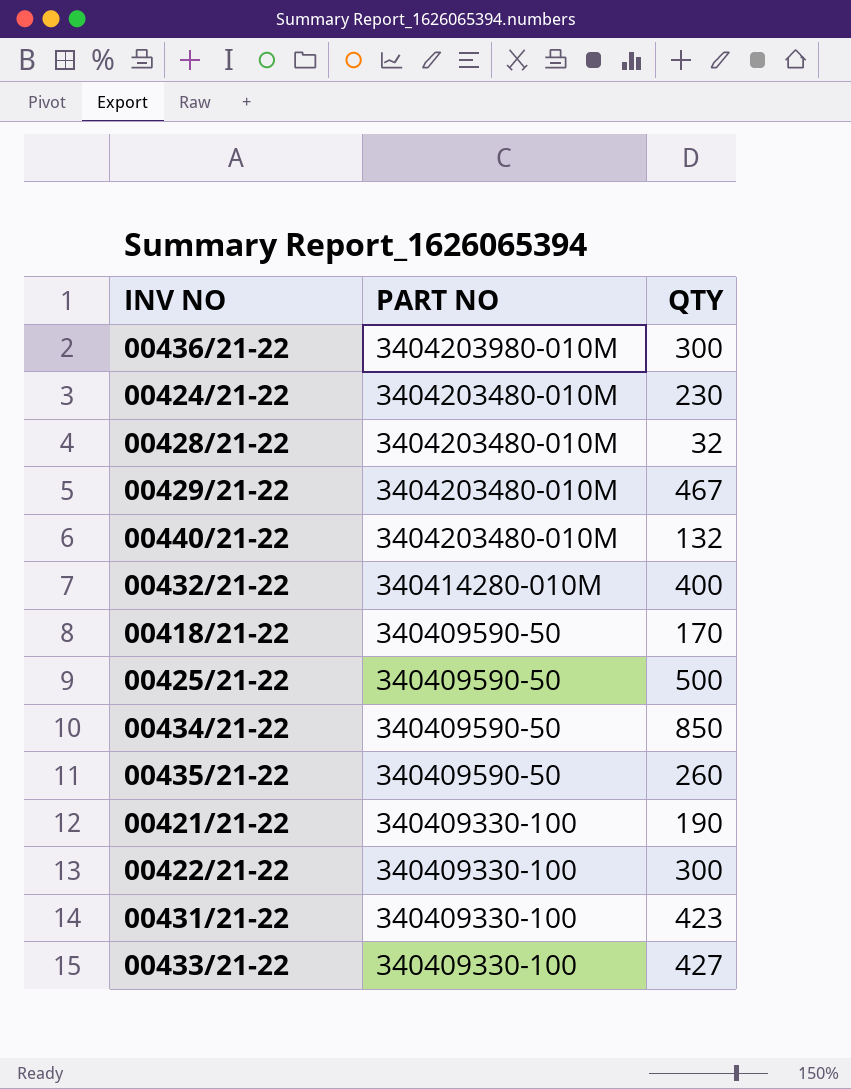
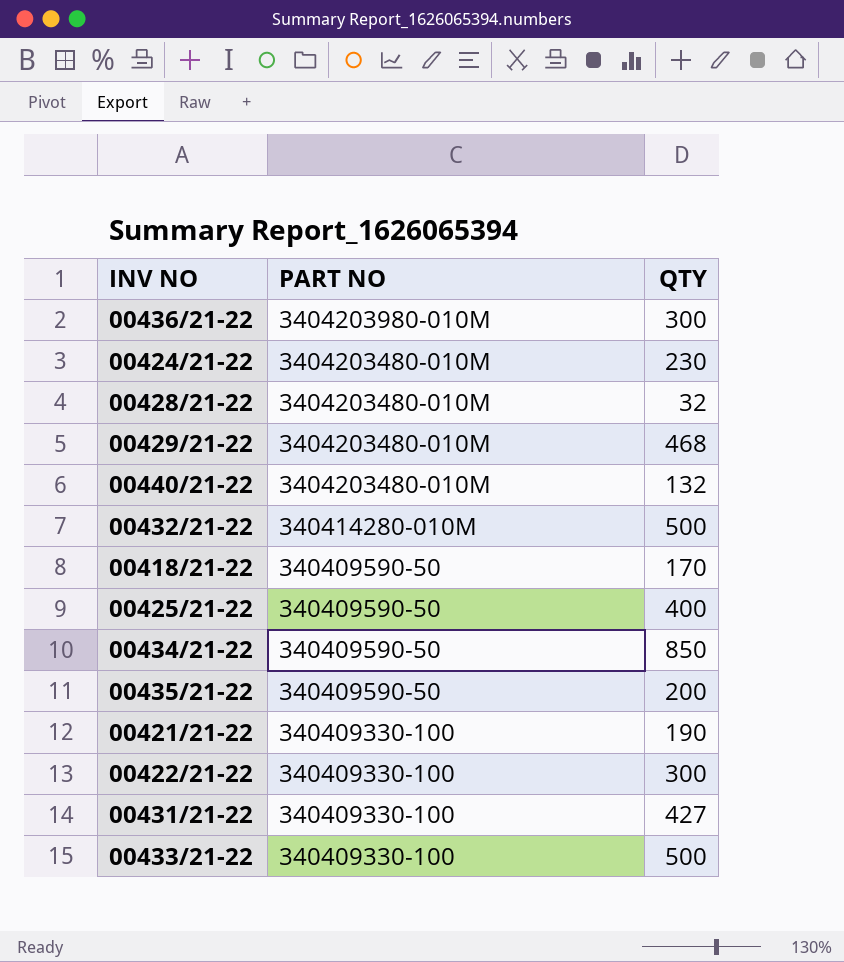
00429/21-22 | QTY: 467 -> 468
00432/21-22 | QTY: 400 -> 500
00425/21-22 | QTY: 500 -> 400
00435/21-22 | QTY: 260 -> 200
00431/21-22 | QTY: 423 -> 427
00433/21-22 | QTY: 427 -> 500

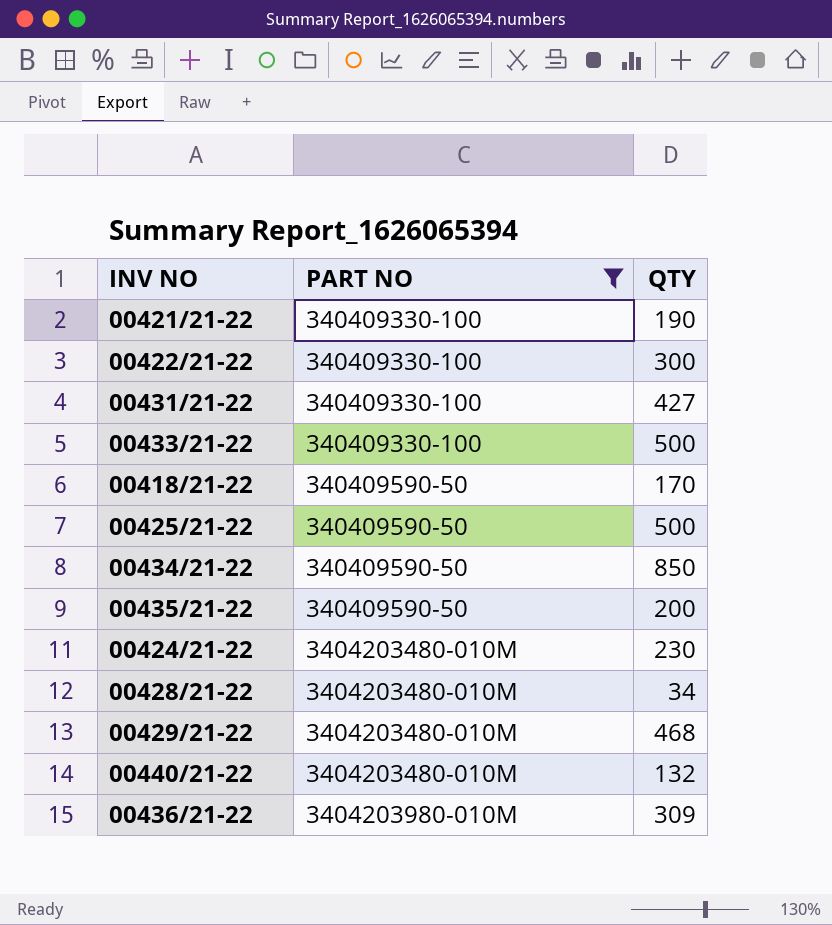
filter: none -> PART NO != 340414280-010M
row order: PART NO descending -> PART NO ascending
00425/21-22 | QTY: 400 -> 500
00428/21-22 | QTY: 32 -> 34
00436/21-22 | QTY: 300 -> 309

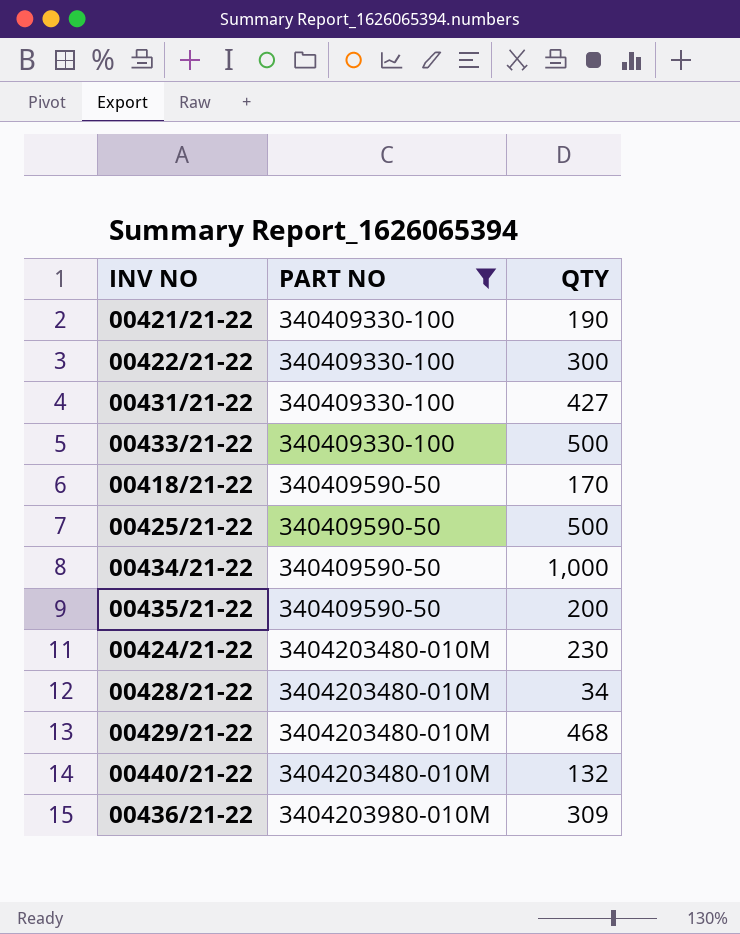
00434/21-22 | QTY: 850 -> 1,000

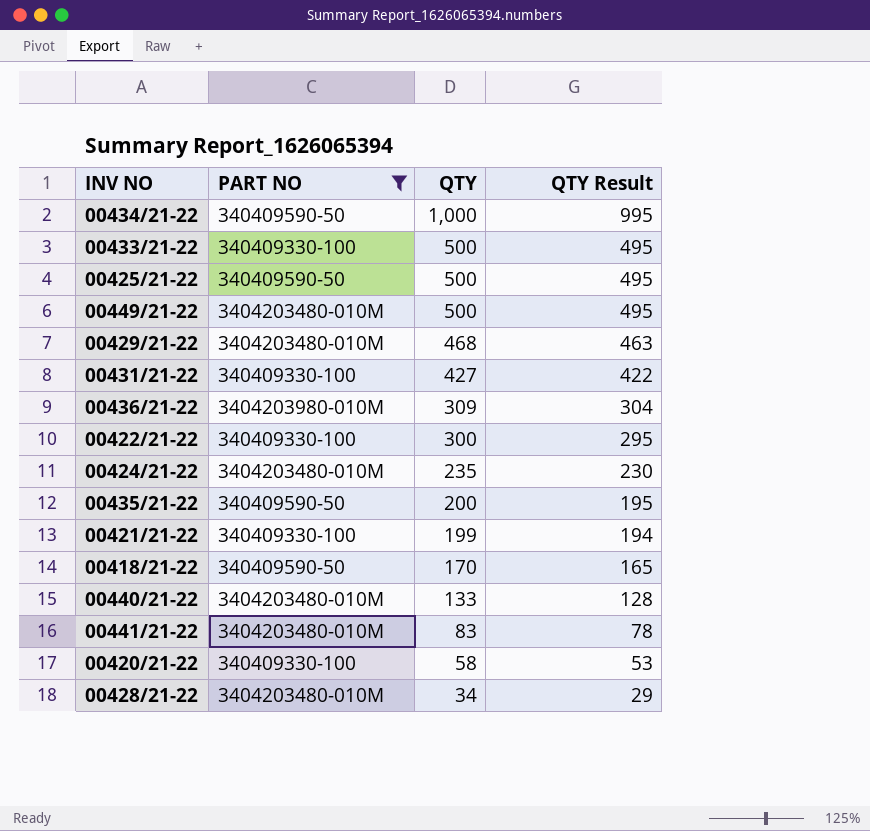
row order: PART NO ascending -> QTY descending
column QTY Result | formula: none -> [QTY] - 5
row 00449/21-22: none -> 3404203480-010M | 500 | 495
00424/21-22 | QTY: 230 -> 235
00421/21-22 | QTY: 190 -> 199
00440/21-22 | QTY: 132 -> 133
row 00441/21-22: none -> 3404203480-010M | 83 | 78
row 00420/21-22: none -> 340409330-100 | 58 | 53

